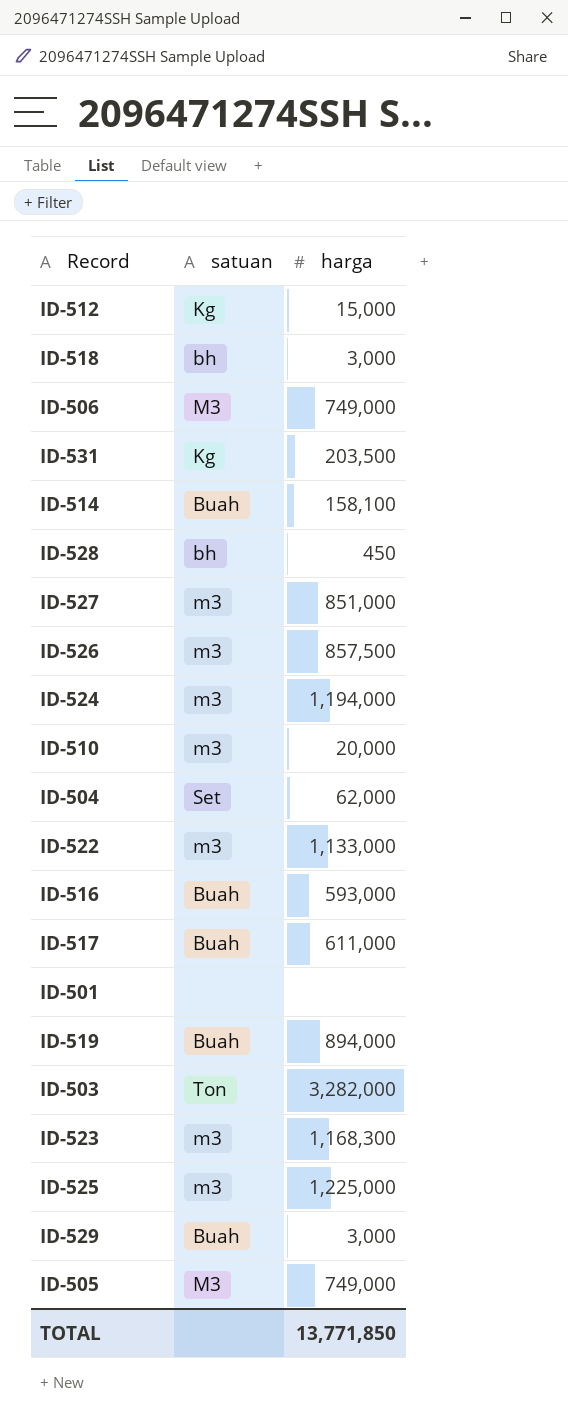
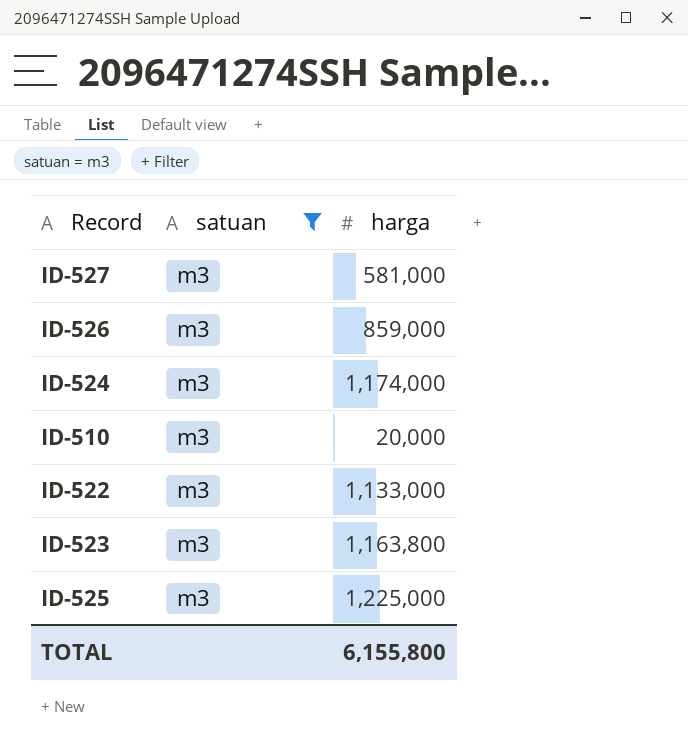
filter: none -> satuan = m3
ID-527 | harga: 851,000 -> 581,000
ID-526 | harga: 857,500 -> 859,000
ID-524 | harga: 1,194,000 -> 1,174,000
ID-523 | harga: 1,168,300 -> 1,163,800
TOTAL | harga: 13,771,850 -> 6,155,800

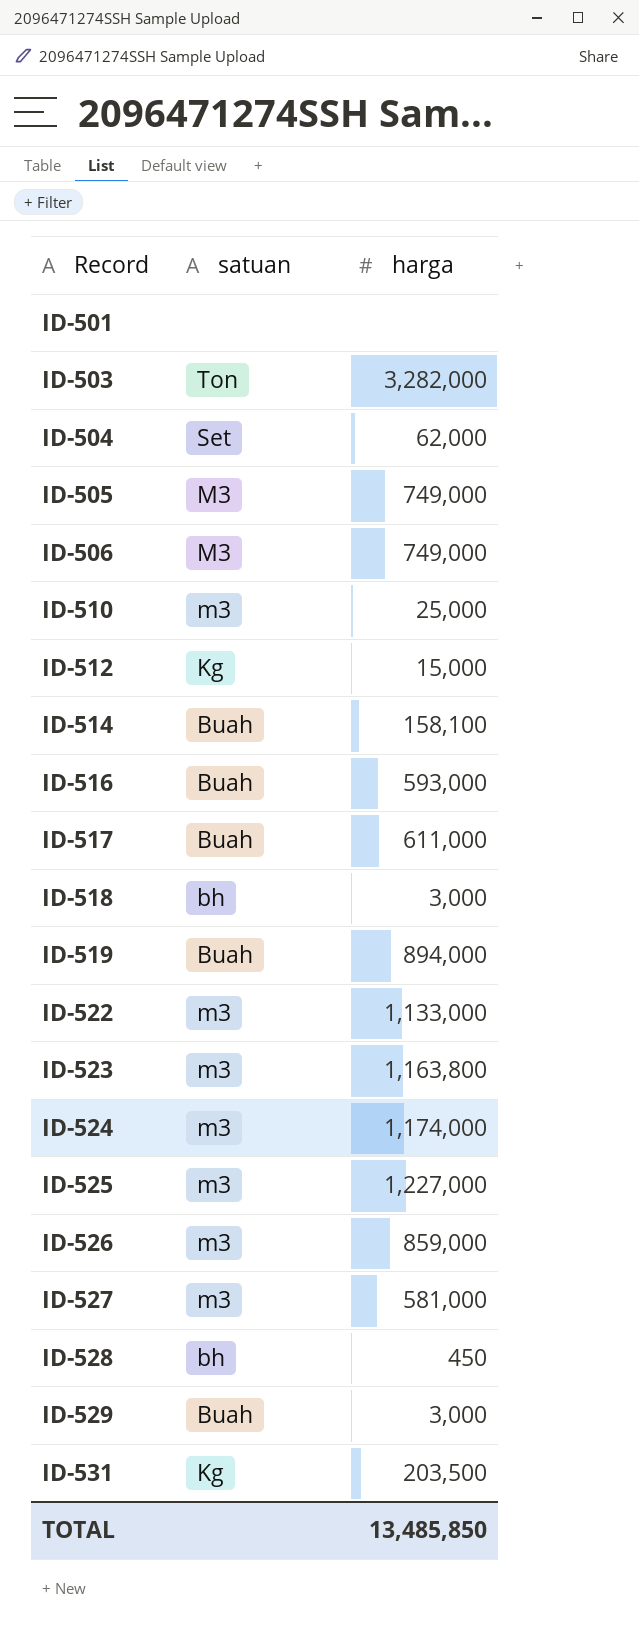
filter: satuan = m3 -> none
row order: none -> Record ascending
ID-510 | harga: 20,000 -> 25,000
ID-525 | harga: 1,225,000 -> 1,227,000
TOTAL | harga: 6,155,800 -> 13,485,850

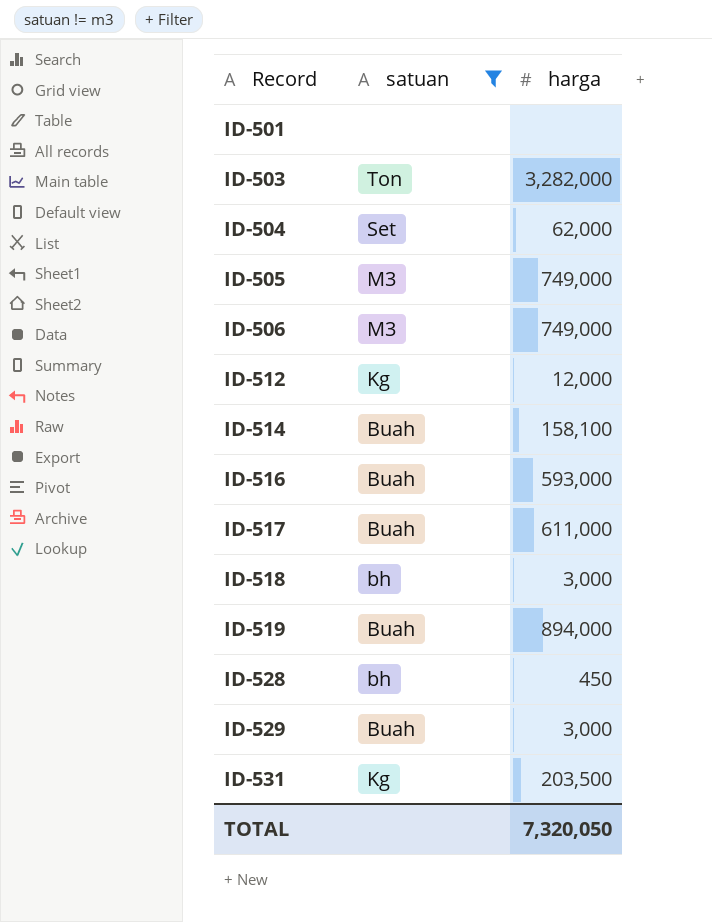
filter: none -> satuan != m3
ID-512 | harga: 15,000 -> 12,000
TOTAL | harga: 13,485,850 -> 7,320,050

